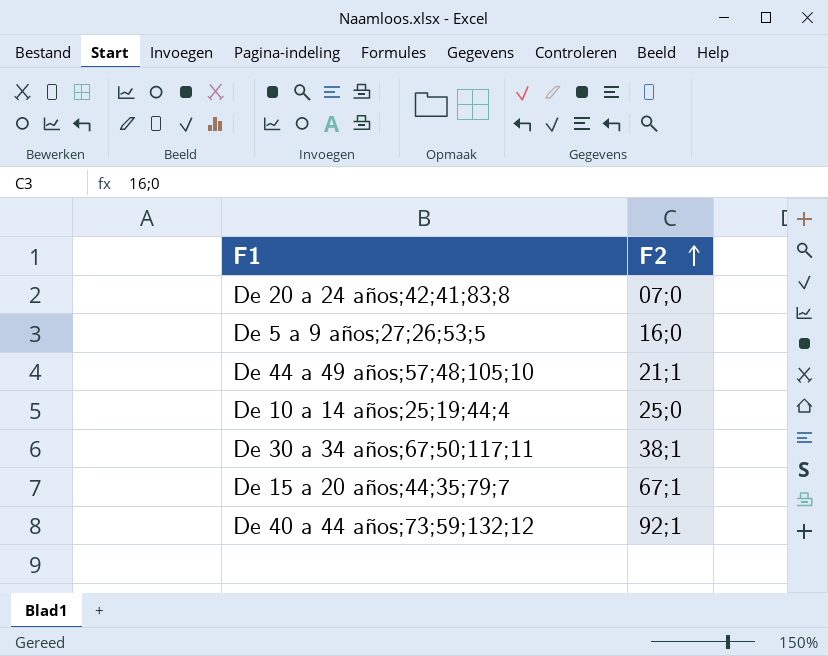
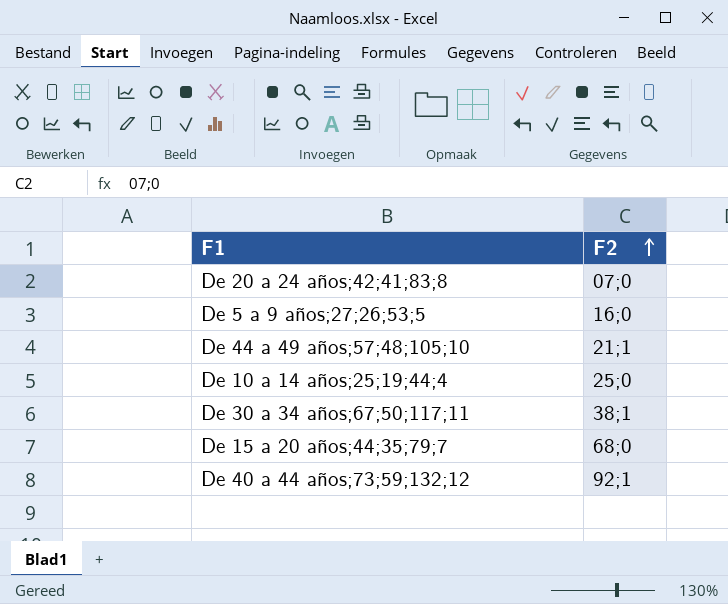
De 15 a 20 años;44;35;79;7 | F2: 67;1 -> 68;0

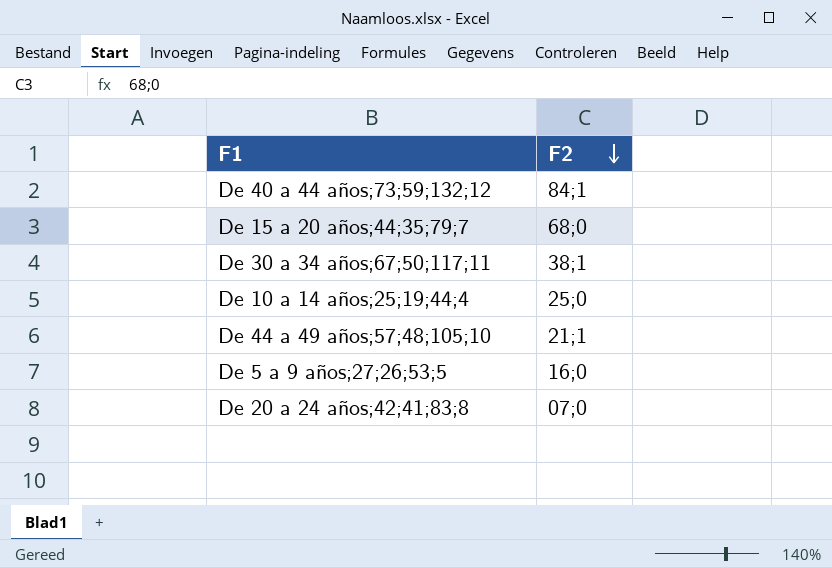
row order: F2 ascending -> F2 descending
De 40 a 44 años;73;59;132;12 | F2: 92;1 -> 84;1

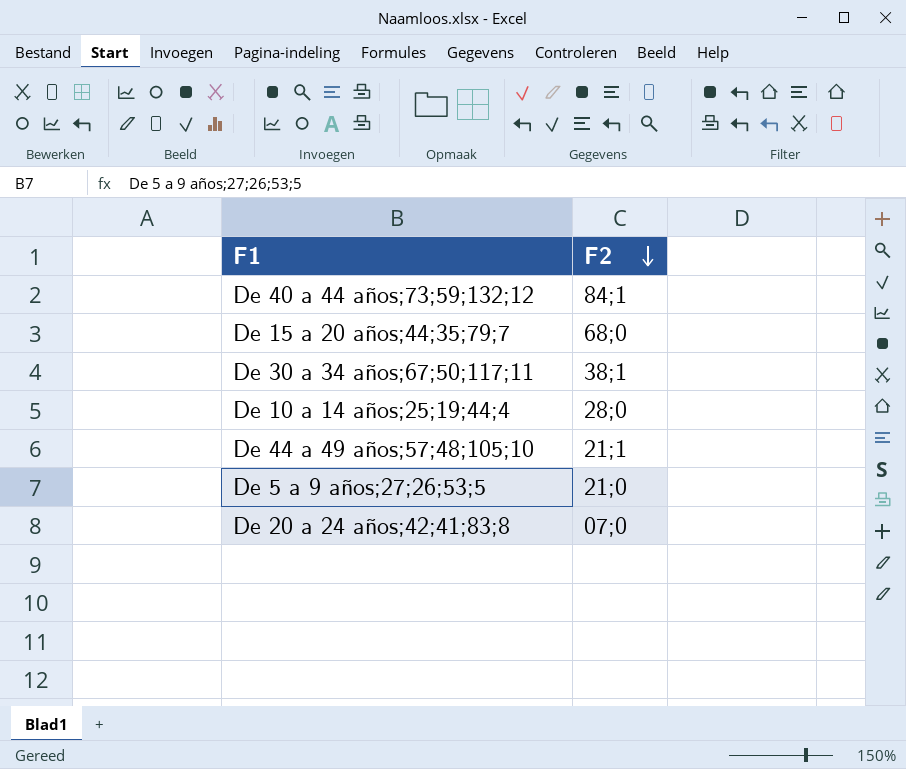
De 10 a 14 años;25;19;44;4 | F2: 25;0 -> 28;0
De 5 a 9 años;27;26;53;5 | F2: 16;0 -> 21;0

